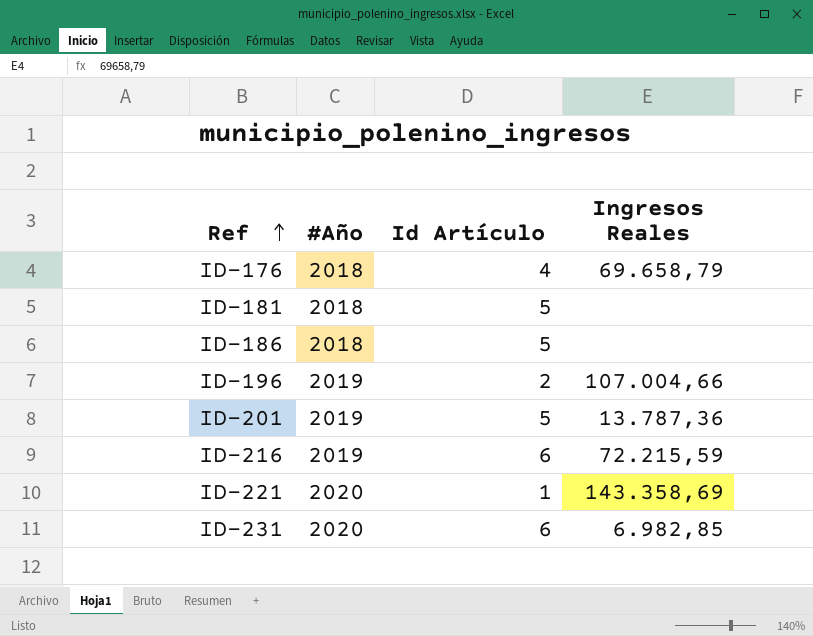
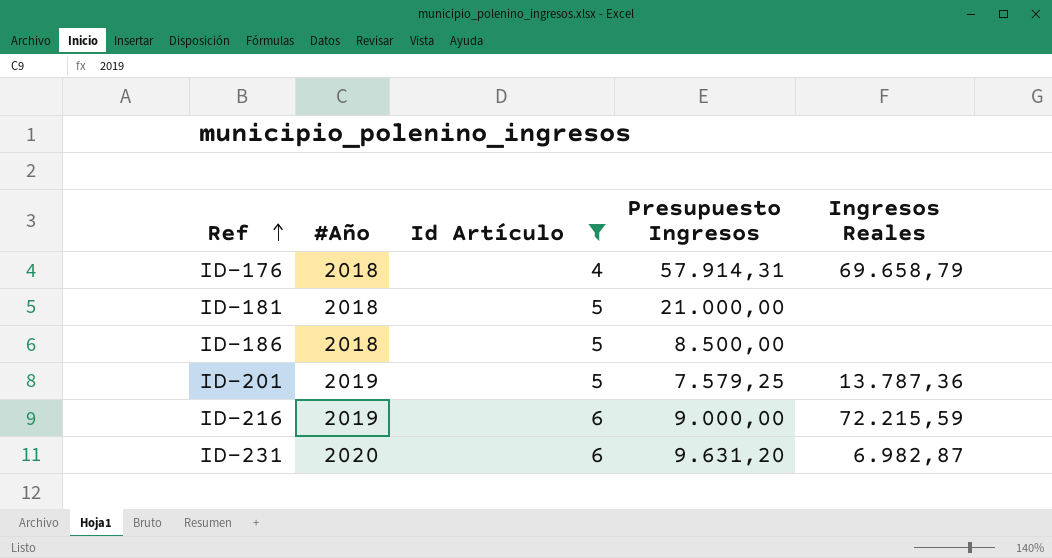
filter: none -> Id Artículo >= 4
column Presupuesto Ingresos | position: none -> 4
ID-231 | Ingresos Reales: 6.982,85 -> 6.982,87

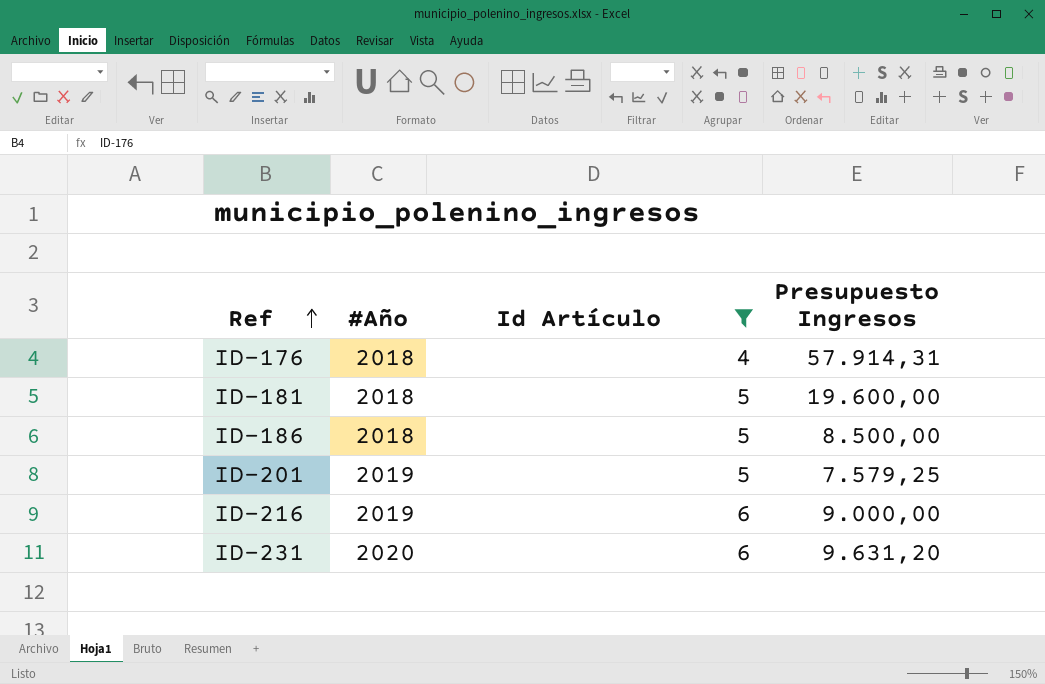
column Ingresos Reales | position: 5 -> none
ID-181 | Presupuesto Ingresos: 21.000,00 -> 19.600,00

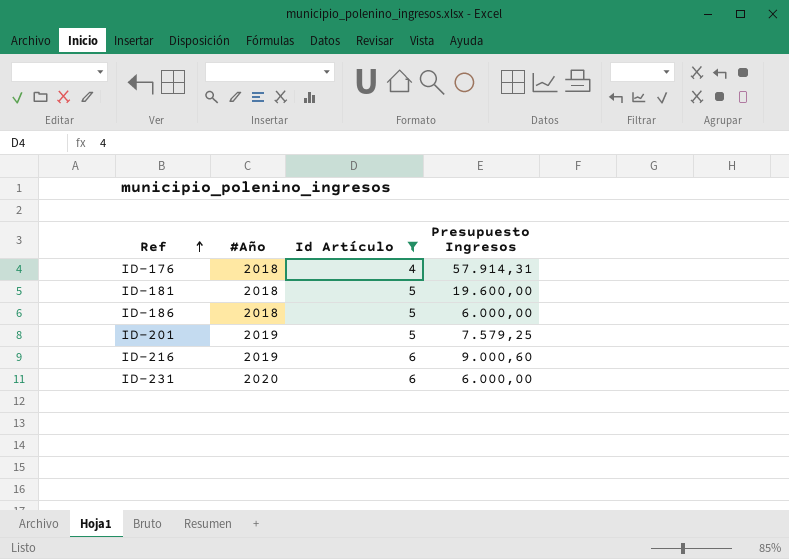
ID-186 | Presupuesto Ingresos: 8.500,00 -> 6.000,00
ID-216 | Presupuesto Ingresos: 9.000,00 -> 9.000,60
ID-231 | Presupuesto Ingresos: 9.631,20 -> 6.000,00

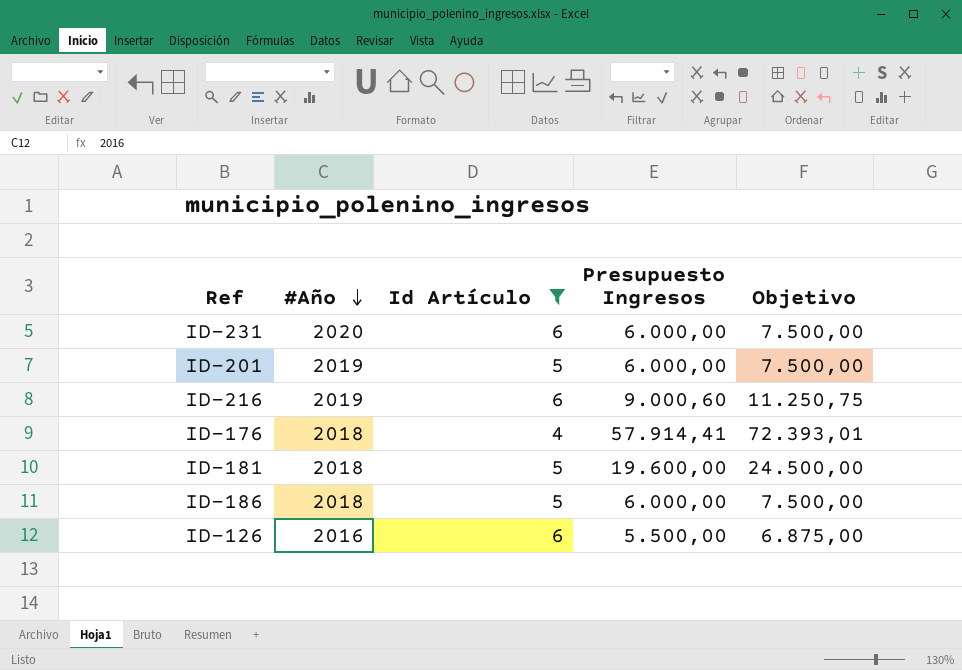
row order: Ref ascending -> #Año descending
column Objetivo | formula: none -> [Presupuesto Ingresos] * 1,25
ID-201 | Presupuesto Ingresos: 7.579,25 -> 6.000,00
ID-176 | Presupuesto Ingresos: 57.914,31 -> 57.914,41
row ID-126: none -> 2016 | 6 | 5.500,00 | 6.875,00

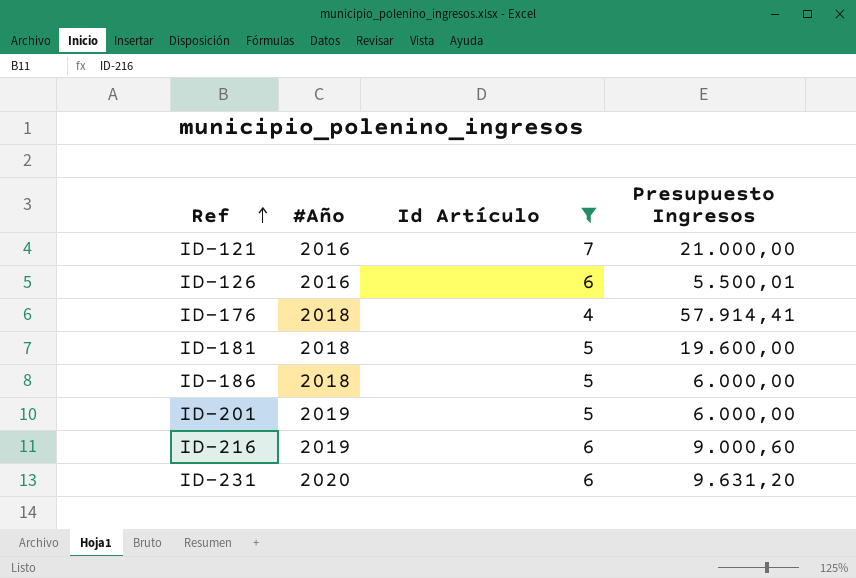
row order: #Año descending -> Ref ascending
column Objetivo | formula: [Presupuesto Ingresos] * 1,25 -> none
row ID-121: none -> 2016 | 7 | 21.000,00
ID-126 | Presupuesto Ingresos: 5.500,00 -> 5.500,01
ID-231 | Presupuesto Ingresos: 6.000,00 -> 9.631,20

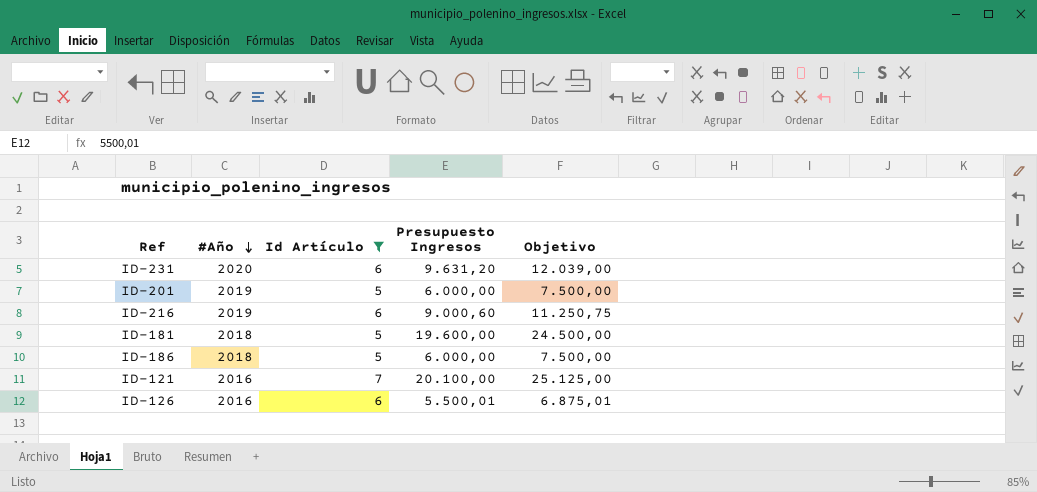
row order: Ref ascending -> #Año descending
column Objetivo | formula: none -> [Presupuesto Ingresos] * 1,25
row ID-176: 2018 | 4 | 57.914,41 -> none
ID-121 | Presupuesto Ingresos: 21.000,00 -> 20.100,00

